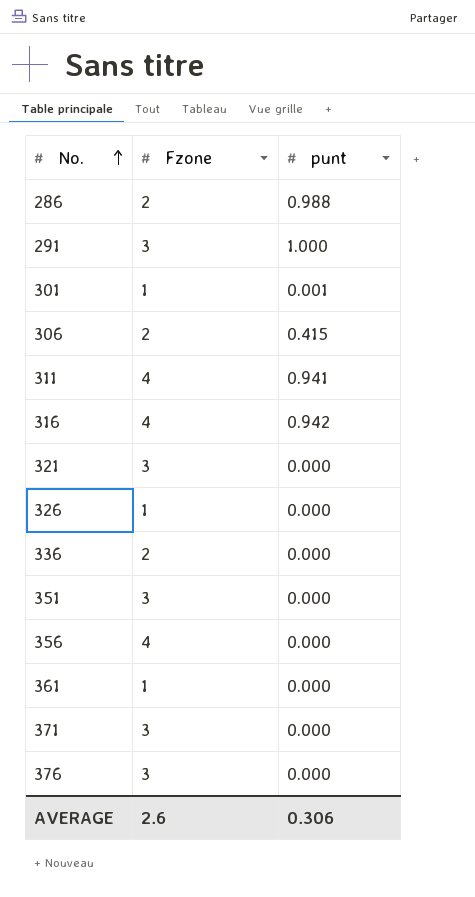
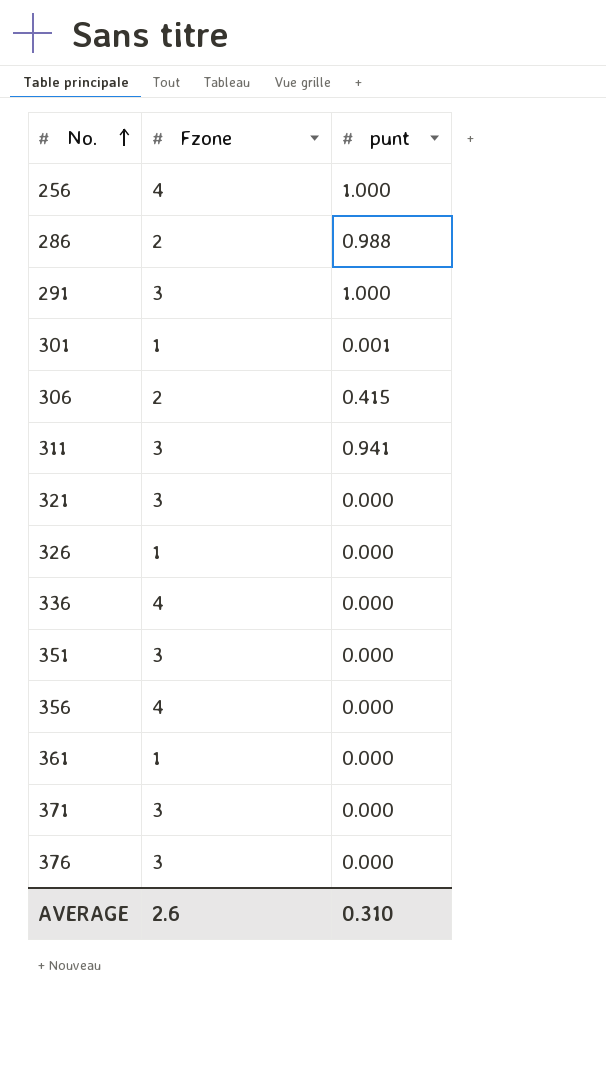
row 316: 4 | 0.942 -> none
row 256: none -> 4 | 1.000
311 | Fzone: 4 -> 3
336 | Fzone: 2 -> 4
AVERAGE | punt: 0.306 -> 0.310

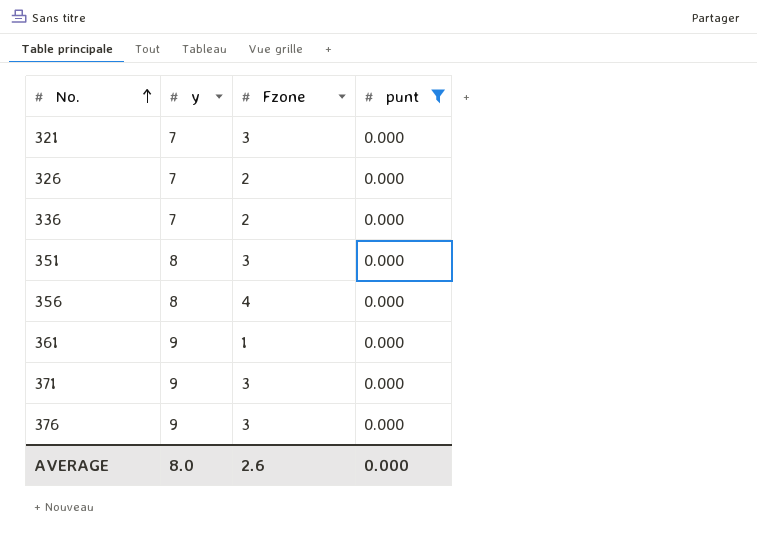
filter: none -> punt = 0.000
column y | position: none -> 2
326 | Fzone: 1 -> 2
336 | Fzone: 4 -> 2
AVERAGE | punt: 0.310 -> 0.000

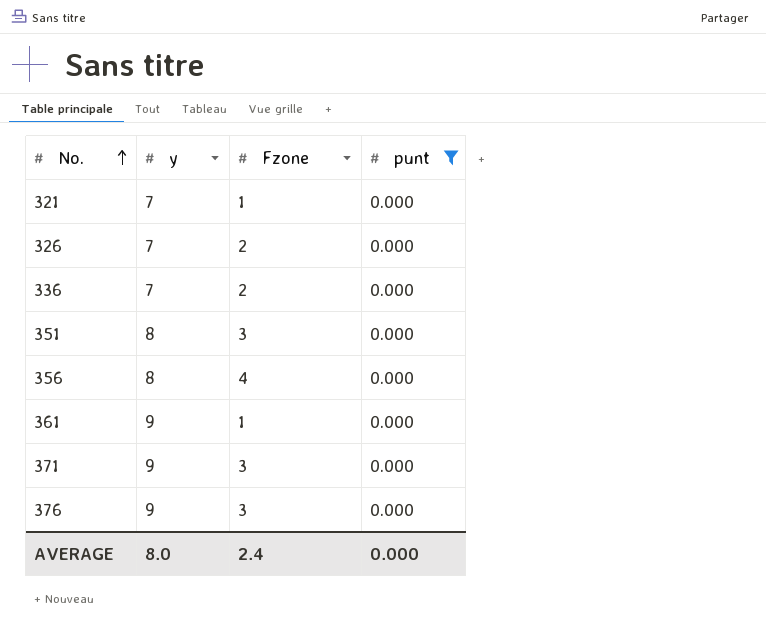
321 | Fzone: 3 -> 1
AVERAGE | Fzone: 2.6 -> 2.4

